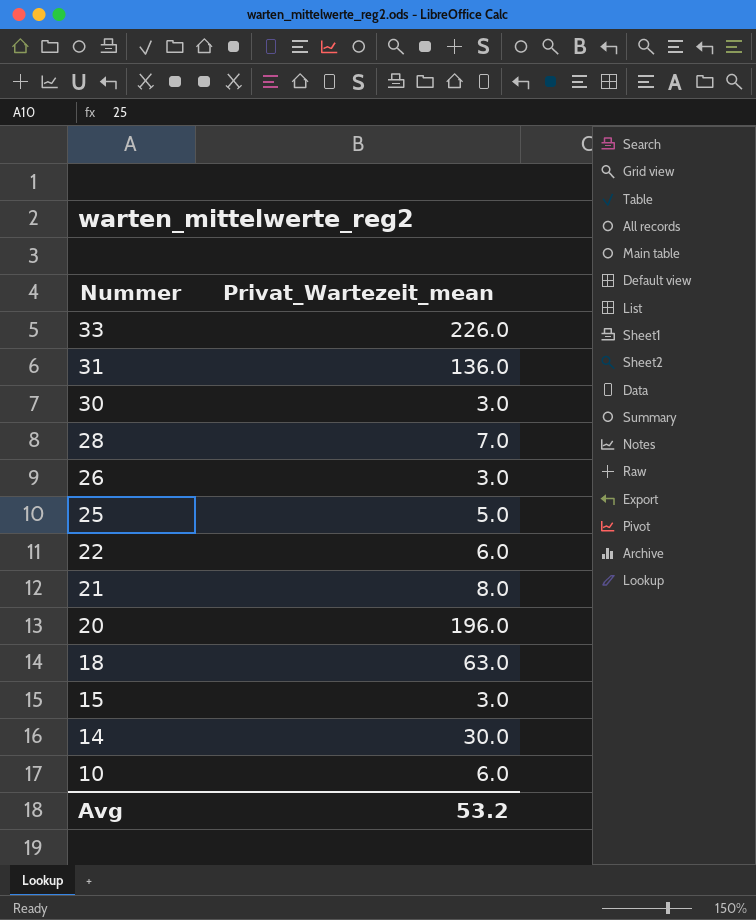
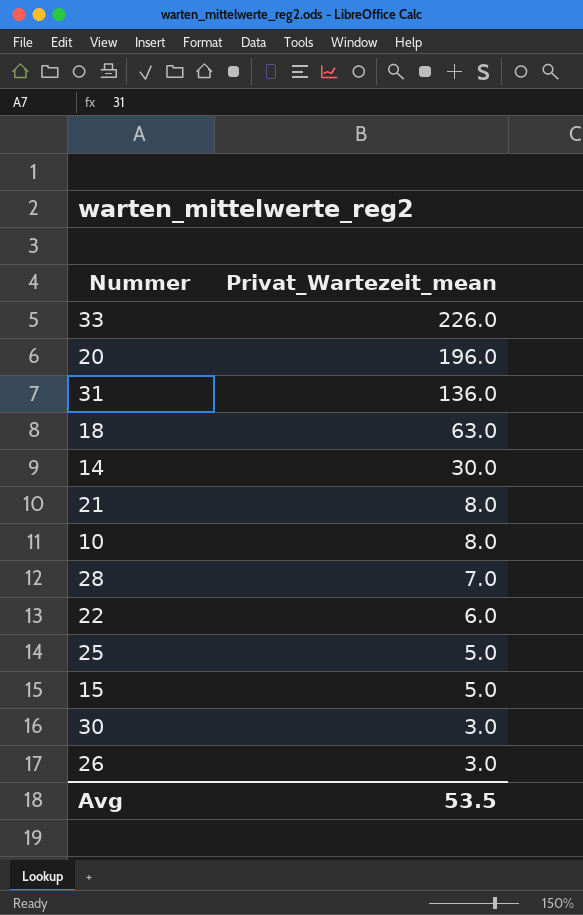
row order: Nummer descending -> Privat_Wartezeit_mean descending
10 | Privat_Wartezeit_mean: 6.0 -> 8.0
15 | Privat_Wartezeit_mean: 3.0 -> 5.0
Avg | Privat_Wartezeit_mean: 53.2 -> 53.5

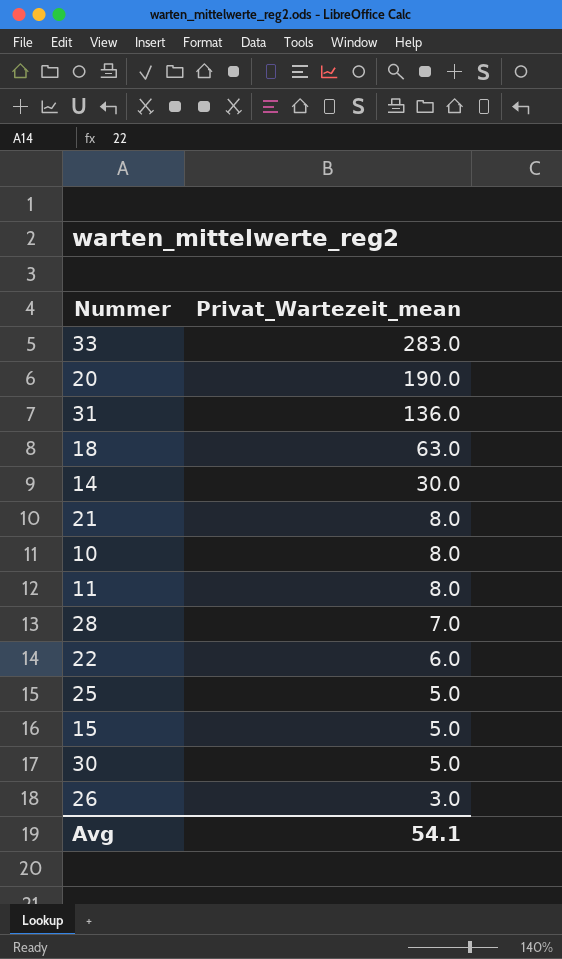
33 | Privat_Wartezeit_mean: 226.0 -> 283.0
20 | Privat_Wartezeit_mean: 196.0 -> 190.0
row 11: none -> 8.0
30 | Privat_Wartezeit_mean: 3.0 -> 5.0
Avg | Privat_Wartezeit_mean: 53.5 -> 54.1

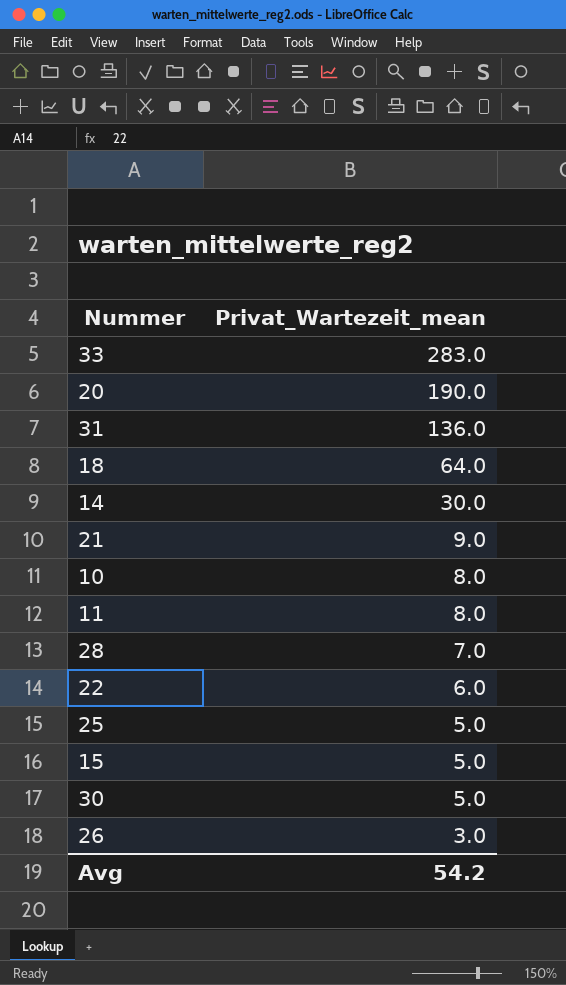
18 | Privat_Wartezeit_mean: 63.0 -> 64.0
21 | Privat_Wartezeit_mean: 8.0 -> 9.0
Avg | Privat_Wartezeit_mean: 54.1 -> 54.2

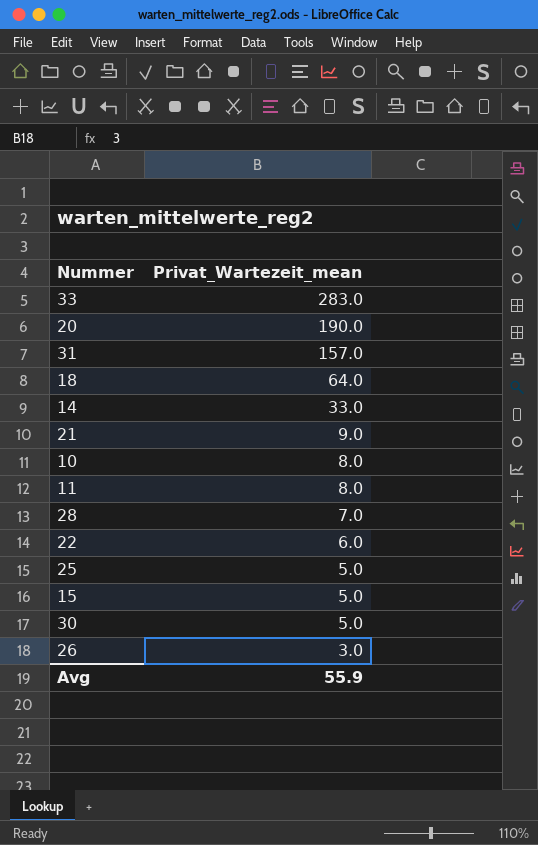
31 | Privat_Wartezeit_mean: 136.0 -> 157.0
14 | Privat_Wartezeit_mean: 30.0 -> 33.0
Avg | Privat_Wartezeit_mean: 54.2 -> 55.9

